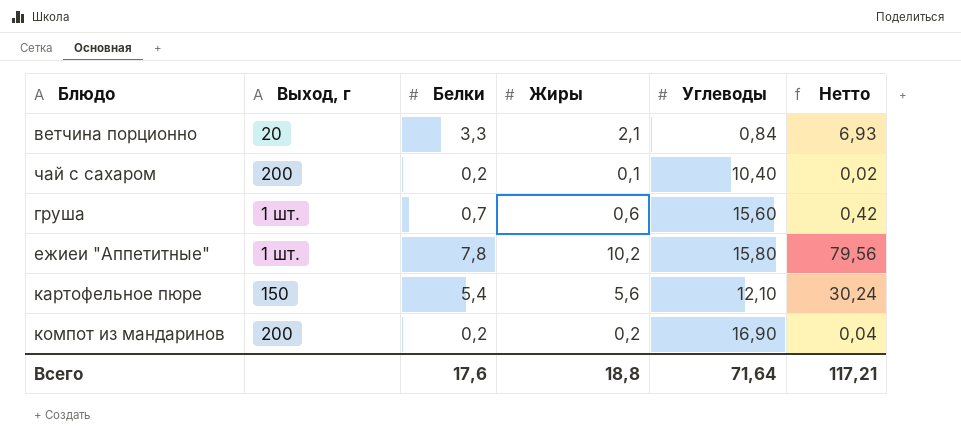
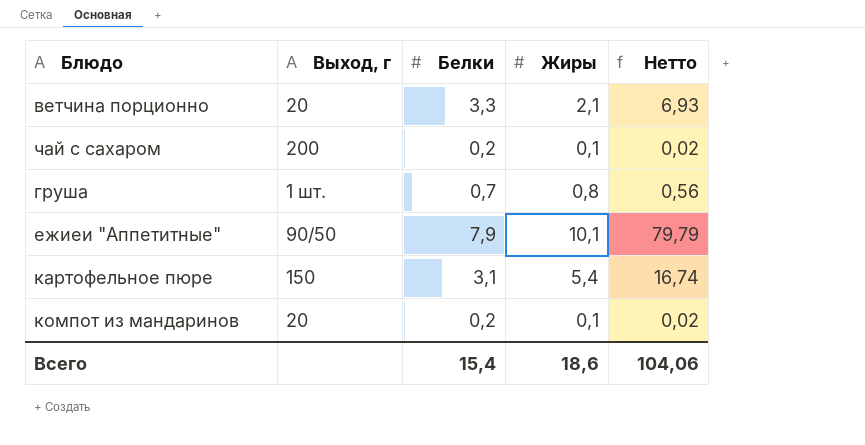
column Углеводы | position: 5 -> none
груша | Жиры: 0,6 -> 0,8
груша | Нетто: 0,42 -> 0,56
ежиеи "Аппетитные" | Выход, г: 1 шт. -> 90/50
ежиеи "Аппетитные" | Белки: 7,8 -> 7,9
ежиеи "Аппетитные" | Жиры: 10,2 -> 10,1
ежиеи "Аппетитные" | Нетто: 79,56 -> 79,79
картофельное пюре | Белки: 5,4 -> 3,1
картофельное пюре | Жиры: 5,6 -> 5,4
картофельное пюре | Нетто: 30,24 -> 16,74
компот из мандаринов | Выход, г: 200 -> 20
компот из мандаринов | Жиры: 0,2 -> 0,1
компот из мандаринов | Нетто: 0,04 -> 0,02
Всего | Белки: 17,6 -> 15,4
Всего | Жиры: 18,8 -> 18,6
Всего | Нетто: 117,21 -> 104,06

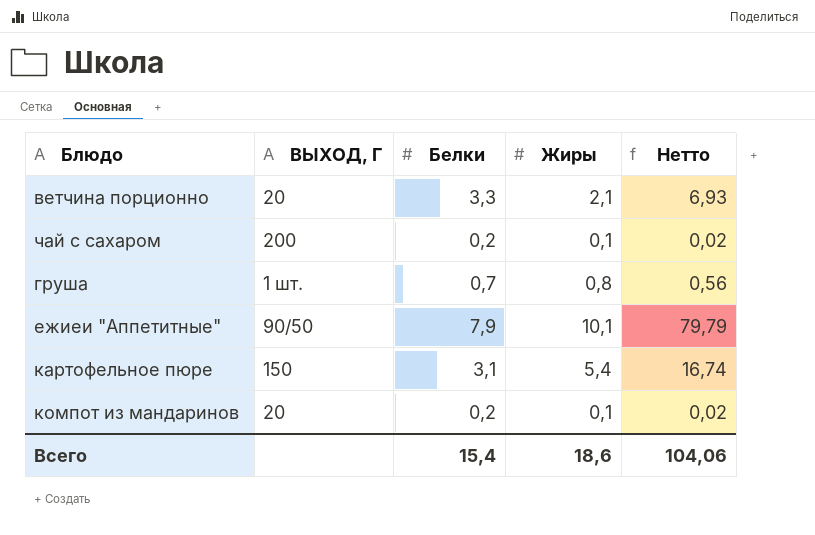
column name: Выход, г -> ВЫХОД, Г

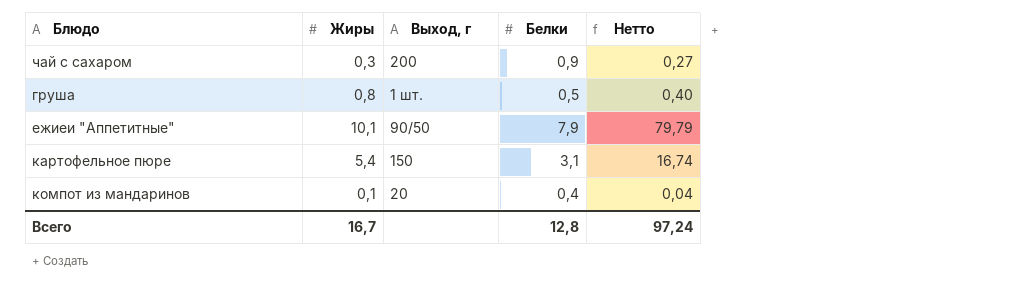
column Жиры | position: 4 -> 2
column name: ВЫХОД, Г -> Выход, г
row ветчина порционно: 20 | 3,3 | 2,1 | 6,93 -> none
чай с сахаром | Жиры: 0,1 -> 0,3
чай с сахаром | Белки: 0,2 -> 0,9
чай с сахаром | Нетто: 0,02 -> 0,27
груша | Белки: 0,7 -> 0,5
груша | Нетто: 0,56 -> 0,40
компот из мандаринов | Белки: 0,2 -> 0,4
компот из мандаринов | Нетто: 0,02 -> 0,04
Всего | Жиры: 18,6 -> 16,7
Всего | Белки: 15,4 -> 12,8
Всего | Нетто: 104,06 -> 97,24

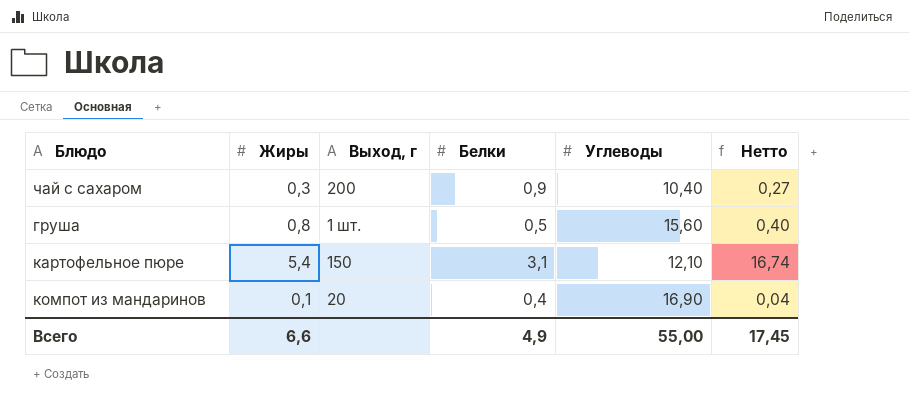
column Углеводы | position: none -> 5
row ежиеи "Аппетитные": 10,1 | 90/50 | 7,9 | 79,79 -> none
Всего | Жиры: 16,7 -> 6,6
Всего | Белки: 12,8 -> 4,9
Всего | Нетто: 97,24 -> 17,45

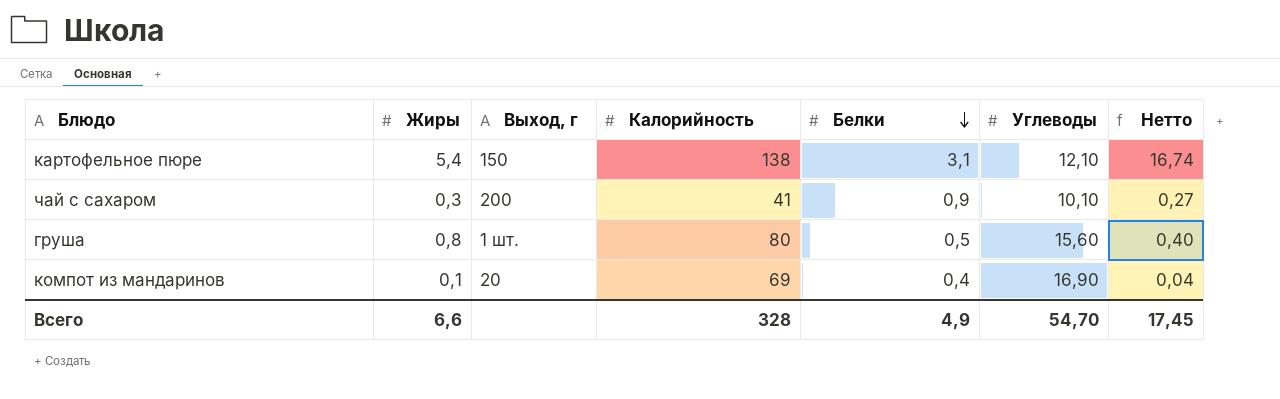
row order: none -> Белки descending
column Калорийность | position: none -> 4
чай с сахаром | Углеводы: 10,40 -> 10,10
Всего | Углеводы: 55,00 -> 54,70

